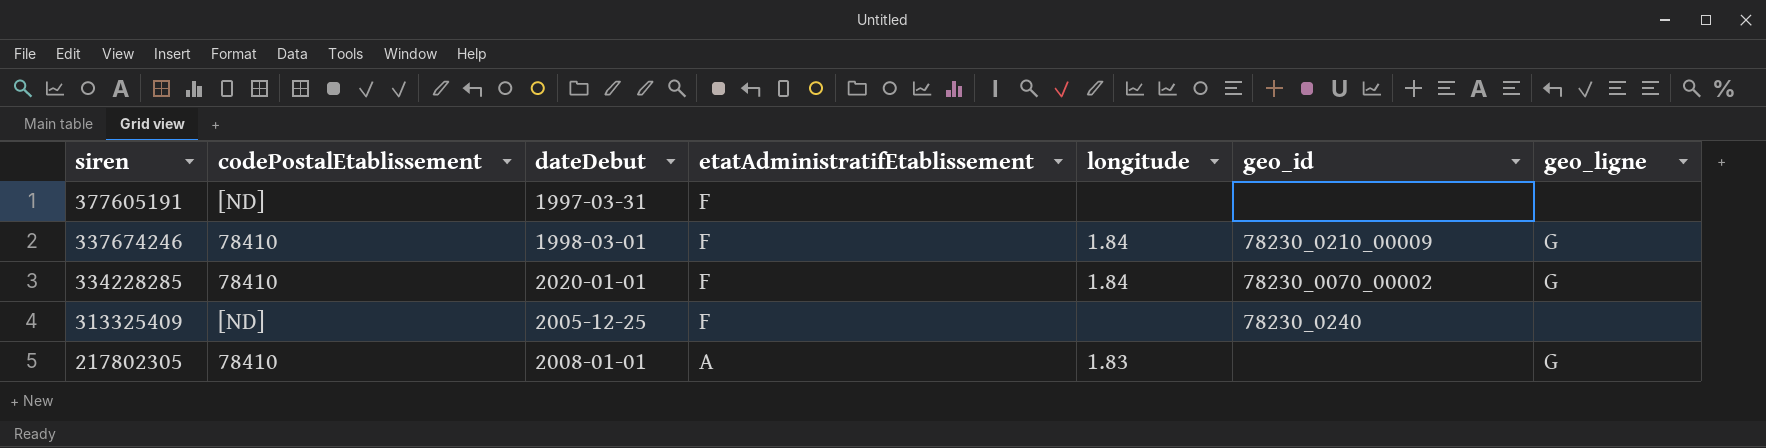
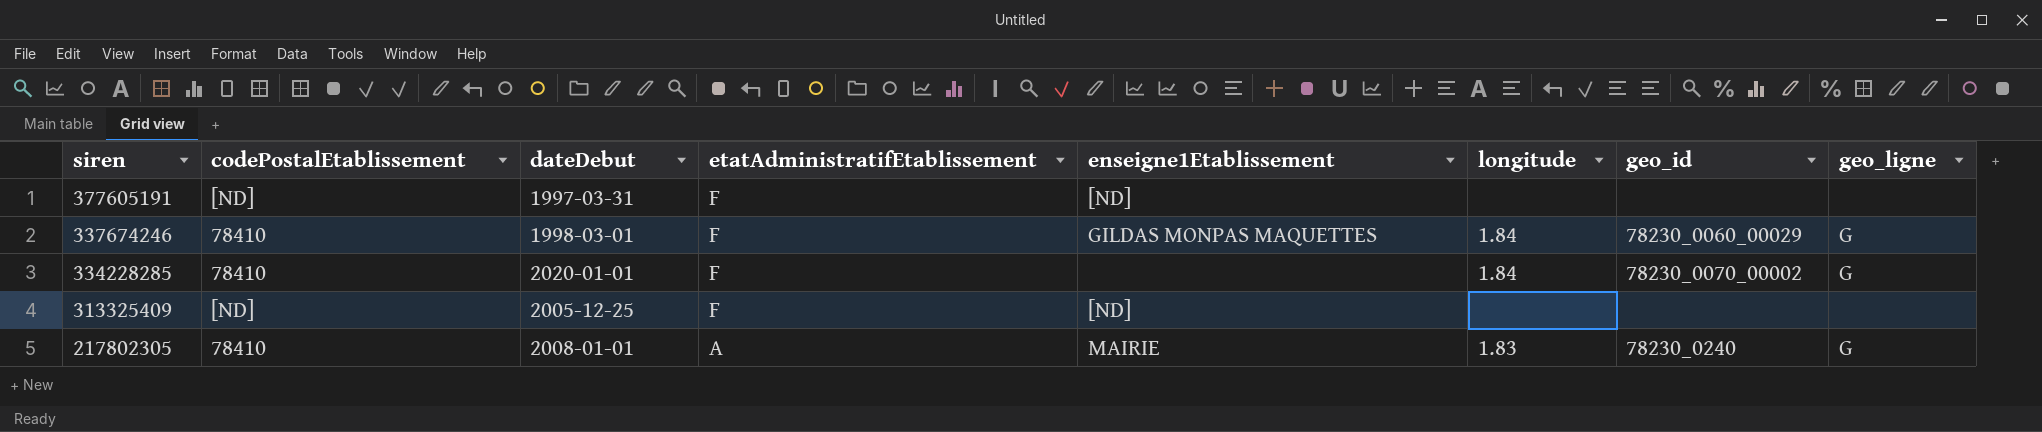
column enseigne1Etablissement | position: none -> 5
337674246 | geo_id: 78230_0210_00009 -> 78230_0060_00029
313325409 | geo_id: 78230_0240 -> none
217802305 | geo_id: none -> 78230_0240

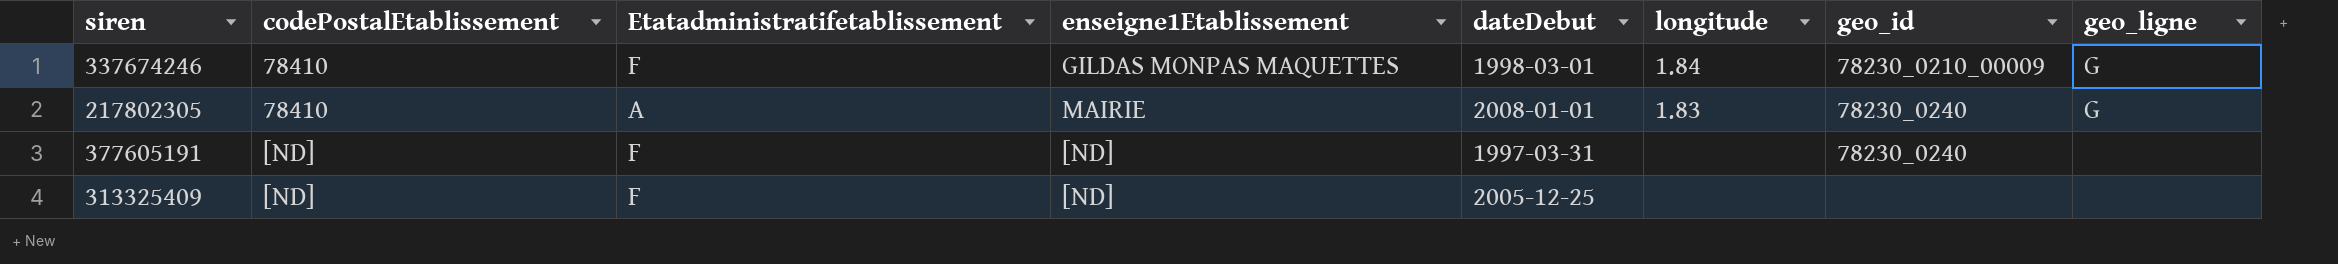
row order: siren descending -> codePostalEtablissement ascending
column name: etatAdministratifEtablissement -> Etatadministratifetablissement
column dateDebut | position: 3 -> 5
row 334228285: 78410 | 2020-01-01 | F | none | 1.84 | 78230_0070_00002 | G -> none
337674246 | geo_id: 78230_0060_00029 -> 78230_0210_00009
377605191 | geo_id: none -> 78230_0240

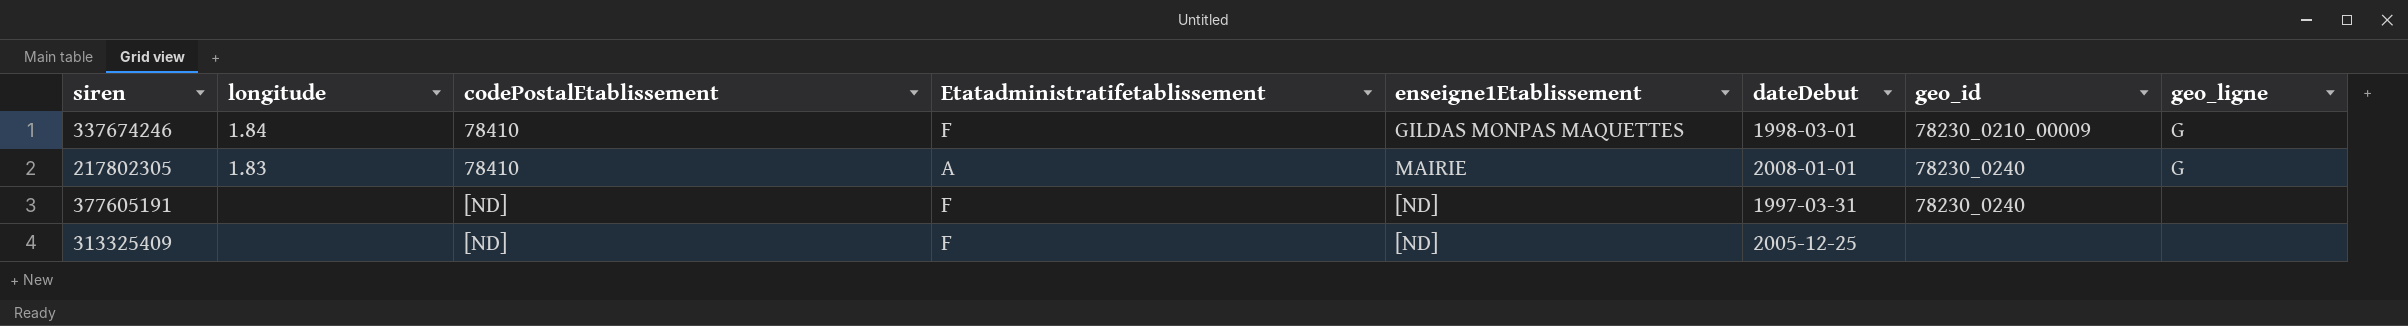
column longitude | position: 6 -> 2

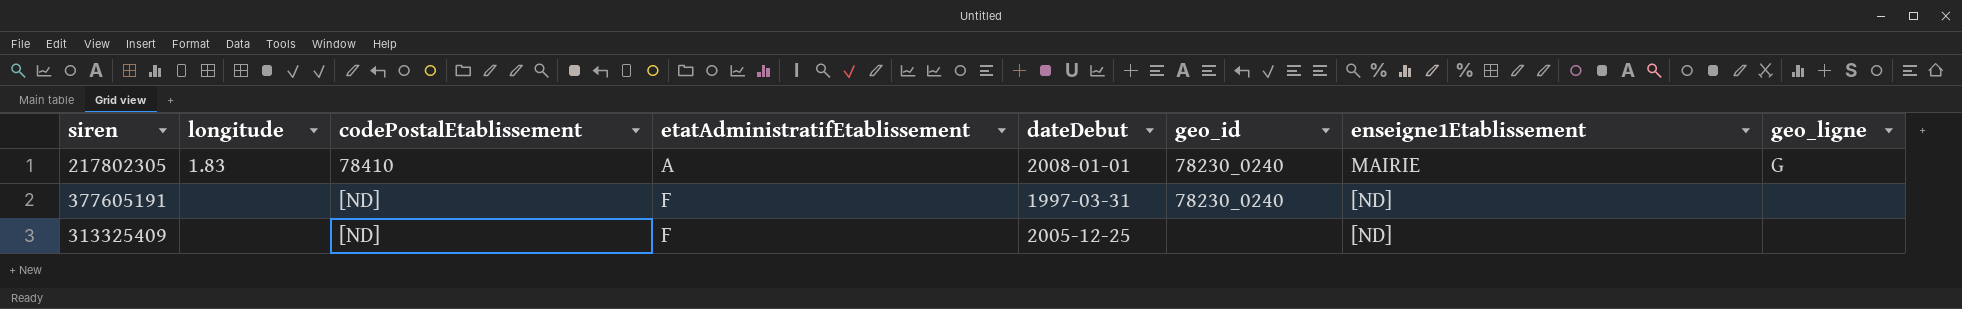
column name: Etatadministratifetablissement -> etatAdministratifEtablissement
column enseigne1Etablissement | position: 5 -> 7
row 337674246: 1.84 | 78410 | F | GILDAS MONPAS MAQUETTES | 1998-03-01 | 78230_0210_00009 | G -> none

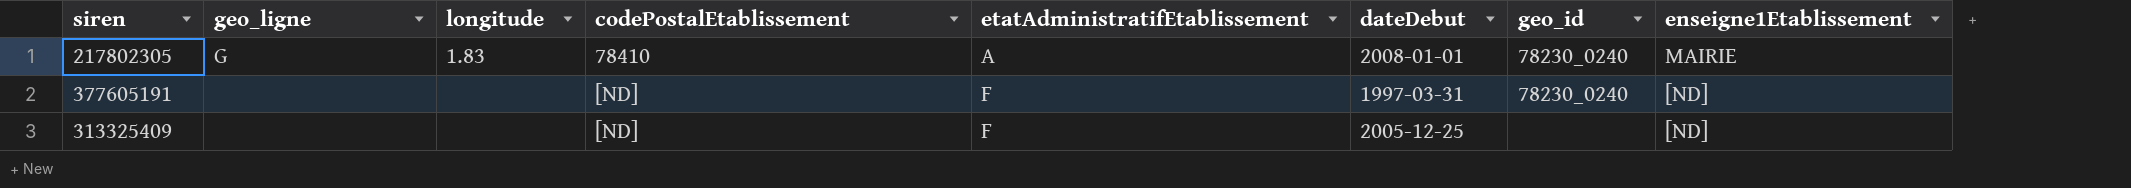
column geo_ligne | position: 8 -> 2

